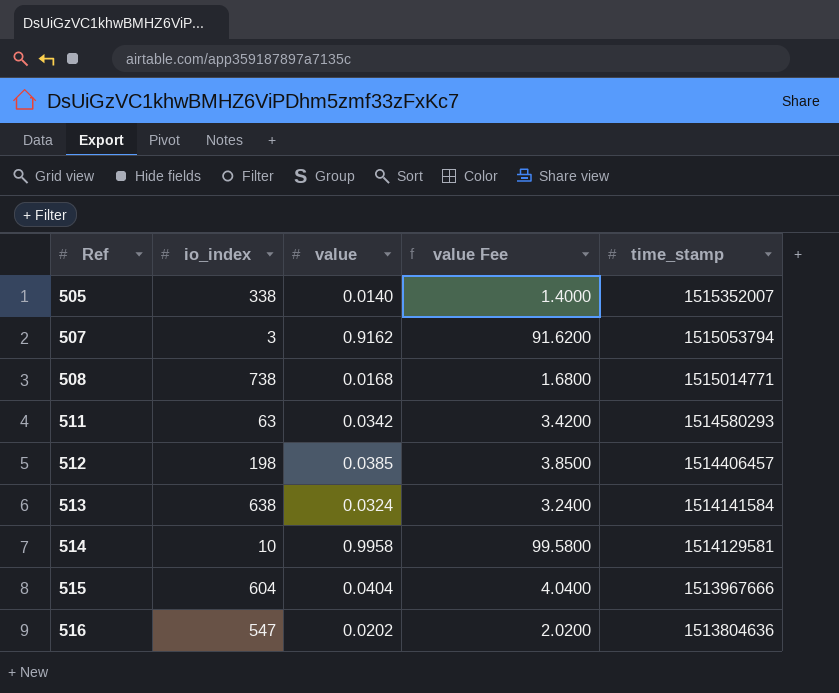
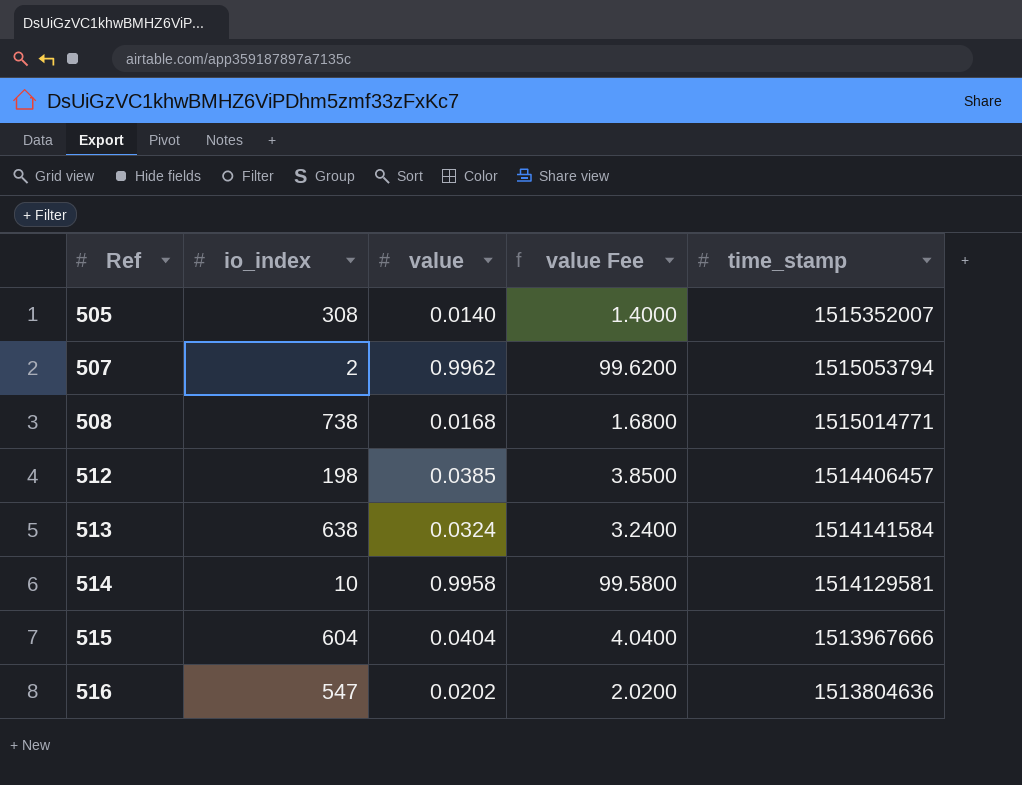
row 511: 63 | 0.0342 | 3.4200 | 1514580293 -> none
505 | io_index: 338 -> 308
507 | io_index: 3 -> 2
507 | value: 0.9162 -> 0.9962
507 | value Fee: 91.6200 -> 99.6200

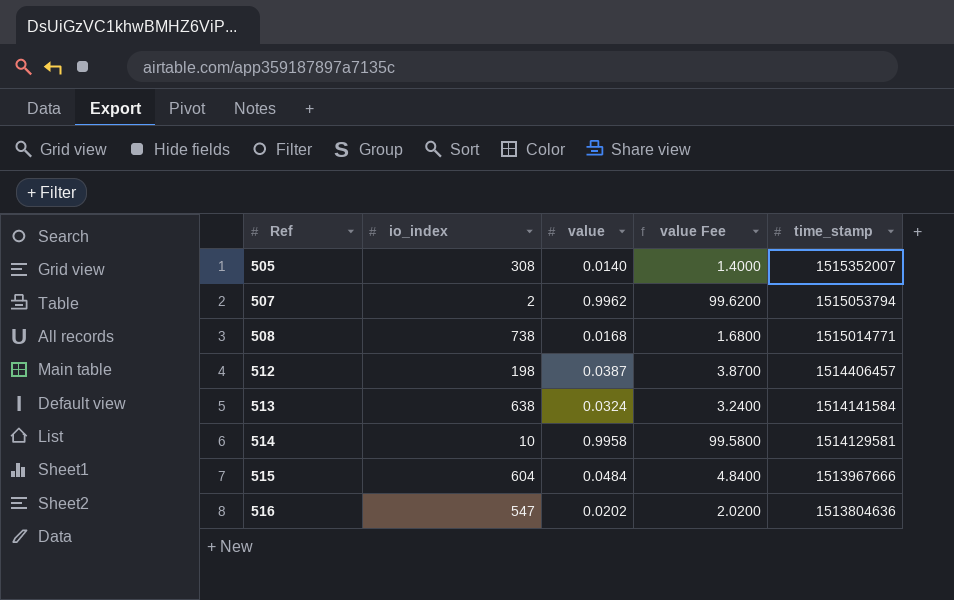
512 | value: 0.0385 -> 0.0387
512 | value Fee: 3.8500 -> 3.8700
515 | value: 0.0404 -> 0.0484
515 | value Fee: 4.0400 -> 4.8400

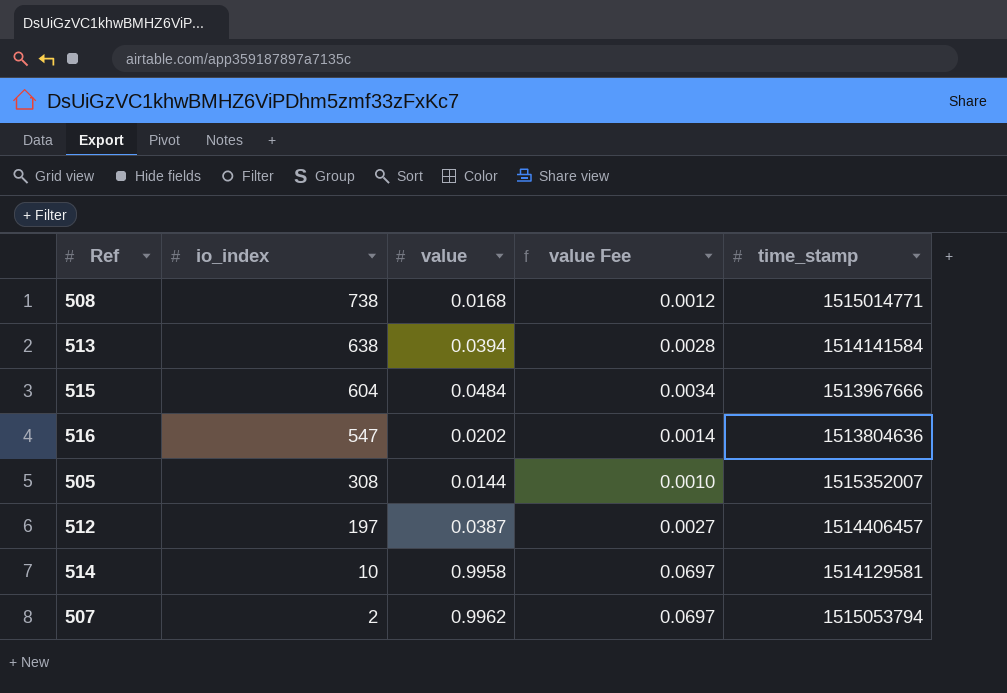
row order: Ref ascending -> io_index descending
column value Fee | formula: [value] * 100 -> [value] * 0.07
513 | value: 0.0324 -> 0.0394
505 | value: 0.0140 -> 0.0144
512 | io_index: 198 -> 197

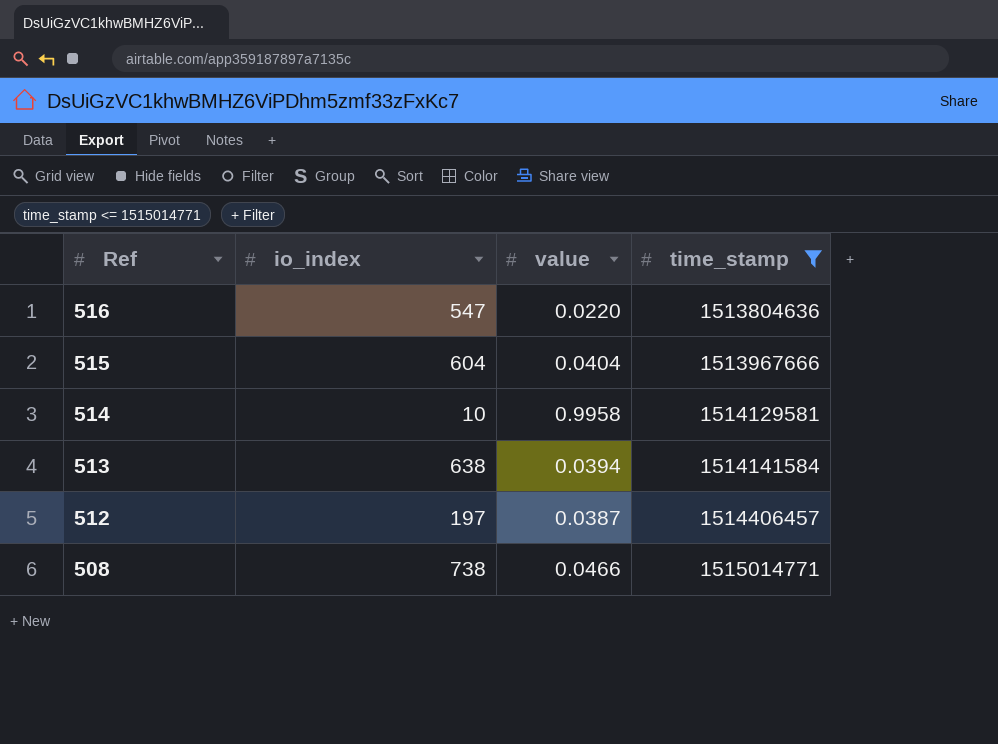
filter: none -> time_stamp <= 1515014771
row order: io_index descending -> Ref descending
column value Fee | formula: [value] * 0.07 -> none
516 | value: 0.0202 -> 0.0220
515 | value: 0.0484 -> 0.0404
508 | value: 0.0168 -> 0.0466

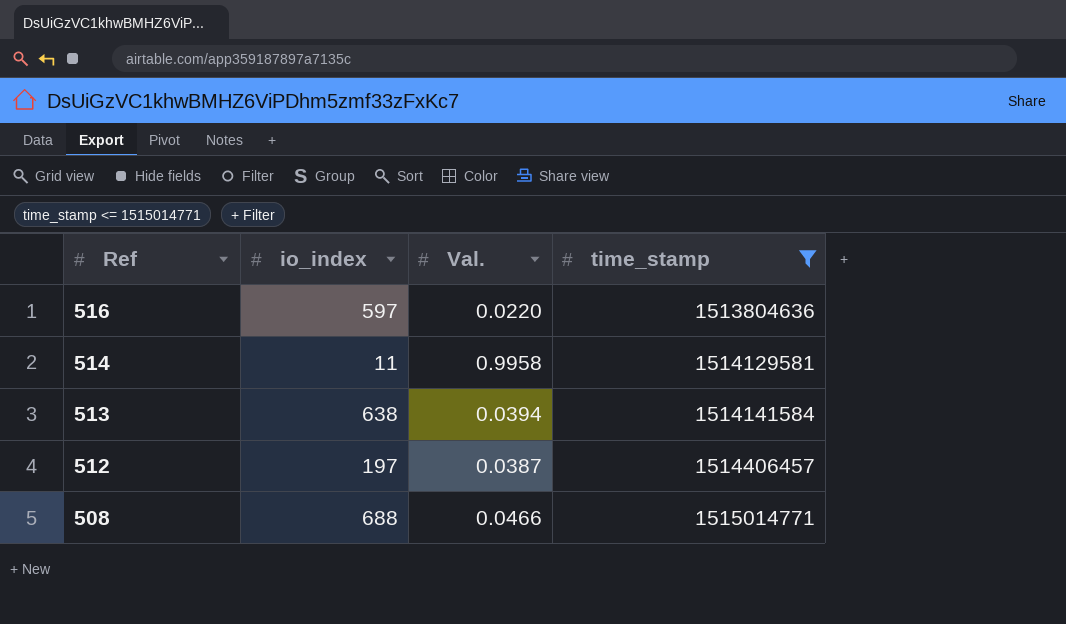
column name: value -> Val.
row 515: 604 | 0.0404 | 1513967666 -> none
516 | io_index: 547 -> 597
514 | io_index: 10 -> 11
508 | io_index: 738 -> 688

